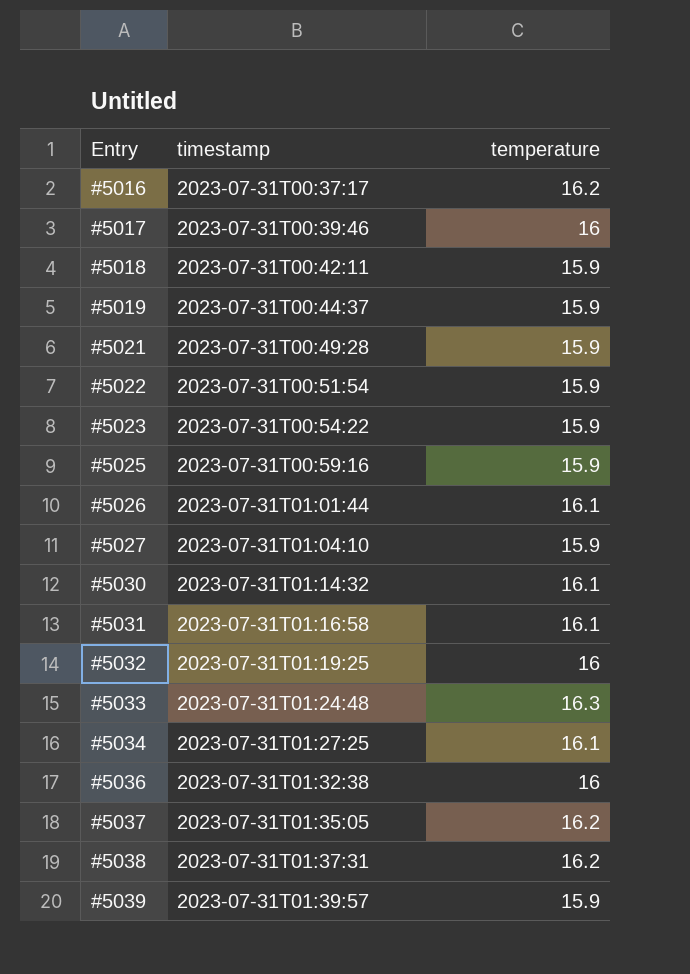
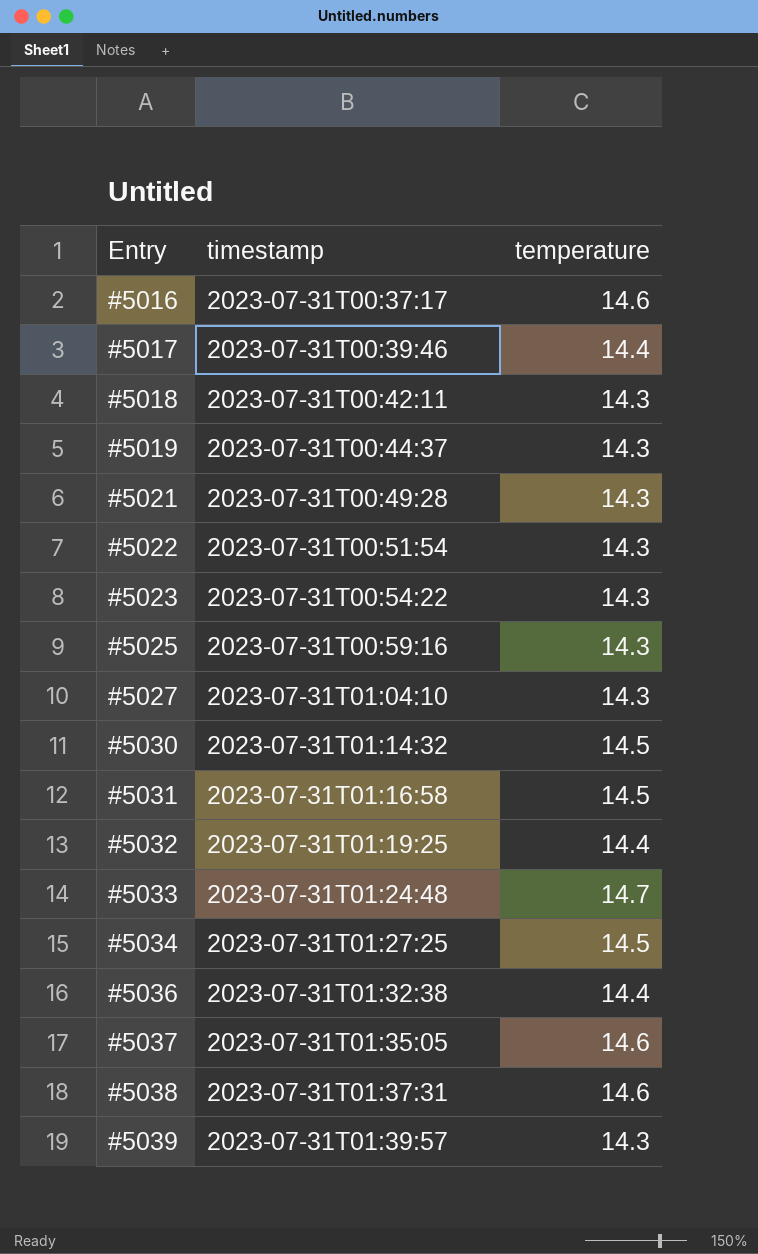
row #5026: 2023-07-31T01:01:44 | 16.1 -> none
#5016 | temperature: 16.2 -> 14.6
#5017 | temperature: 16 -> 14.4
#5018 | temperature: 15.9 -> 14.3
#5019 | temperature: 15.9 -> 14.3
#5021 | temperature: 15.9 -> 14.3
#5022 | temperature: 15.9 -> 14.3
#5023 | temperature: 15.9 -> 14.3
#5025 | temperature: 15.9 -> 14.3
#5027 | temperature: 15.9 -> 14.3
#5030 | temperature: 16.1 -> 14.5
#5031 | temperature: 16.1 -> 14.5
#5032 | temperature: 16 -> 14.4
#5033 | temperature: 16.3 -> 14.7
#5034 | temperature: 16.1 -> 14.5
#5036 | temperature: 16 -> 14.4
#5037 | temperature: 16.2 -> 14.6
#5038 | temperature: 16.2 -> 14.6
#5039 | temperature: 15.9 -> 14.3

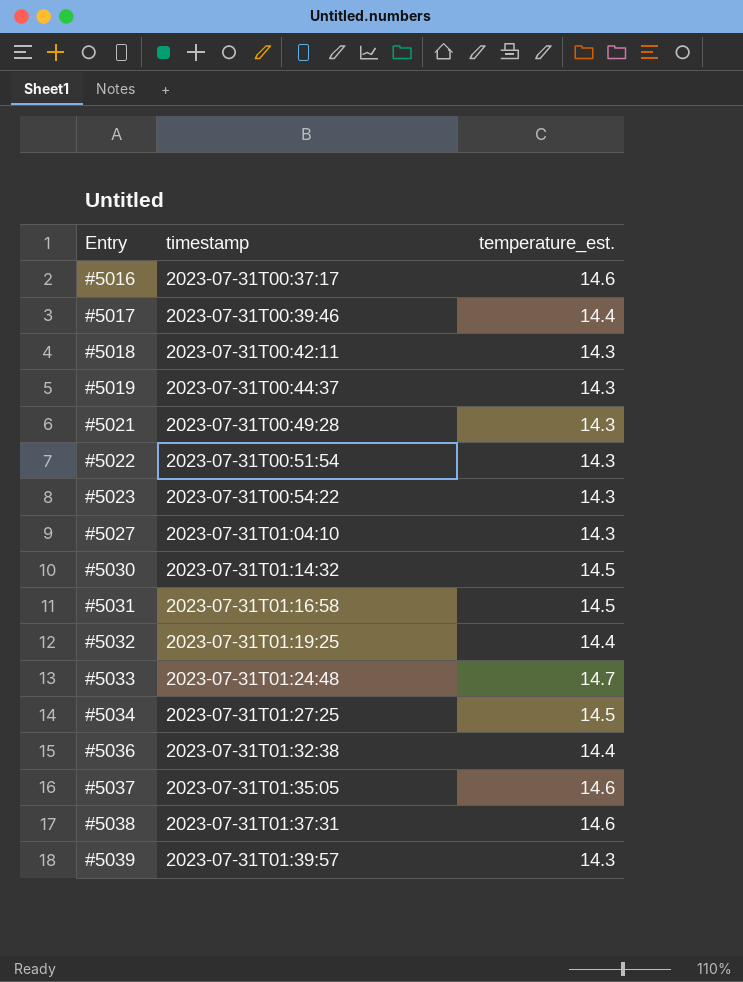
column name: temperature -> temperature_est.
row #5025: 2023-07-31T00:59:16 | 14.3 -> none

